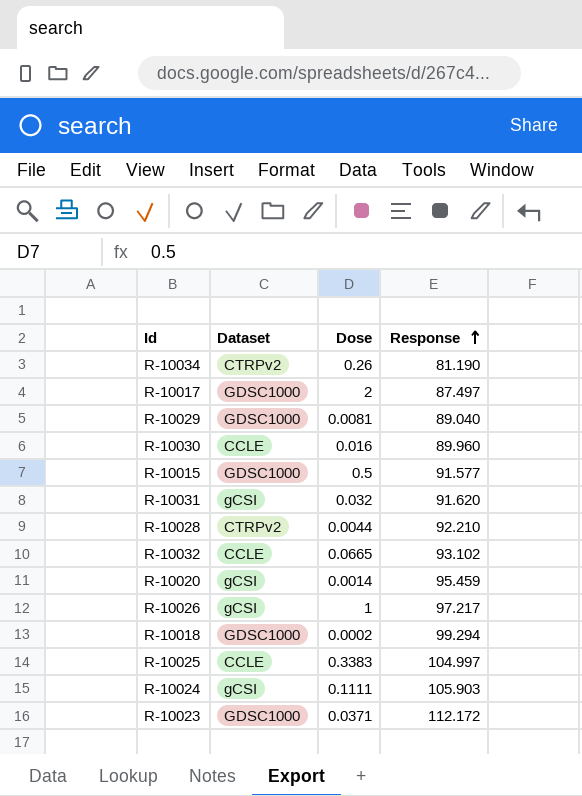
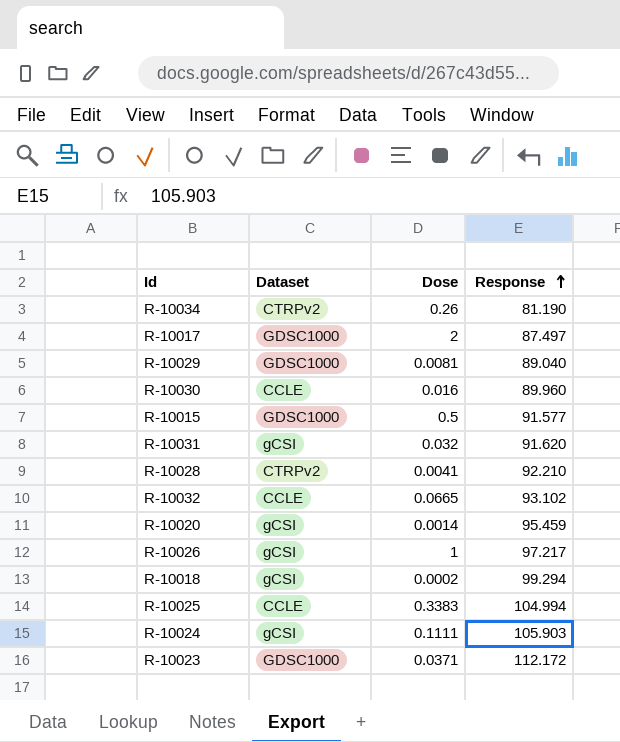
R-10028 | Dose: 0.0044 -> 0.0041
R-10018 | Dataset: GDSC1000 -> gCSI
R-10025 | Response: 104.997 -> 104.994

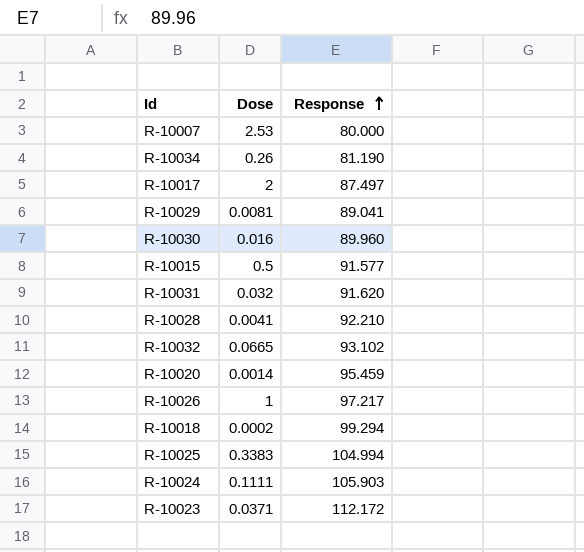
column Dataset | position: 2 -> none
row R-10007: none -> 2.53 | 80.000
R-10029 | Response: 89.040 -> 89.041

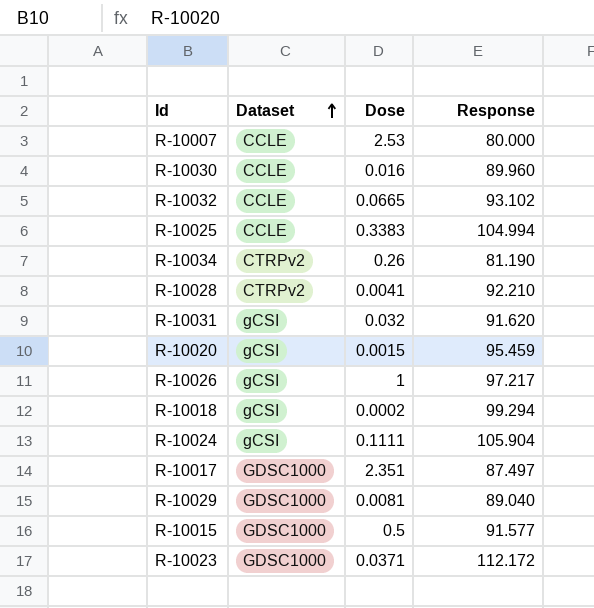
row order: Response ascending -> Dataset ascending
column Dataset | position: none -> 2
R-10020 | Dose: 0.0014 -> 0.0015
R-10024 | Response: 105.903 -> 105.904
R-10017 | Dose: 2 -> 2.351
R-10029 | Response: 89.041 -> 89.040

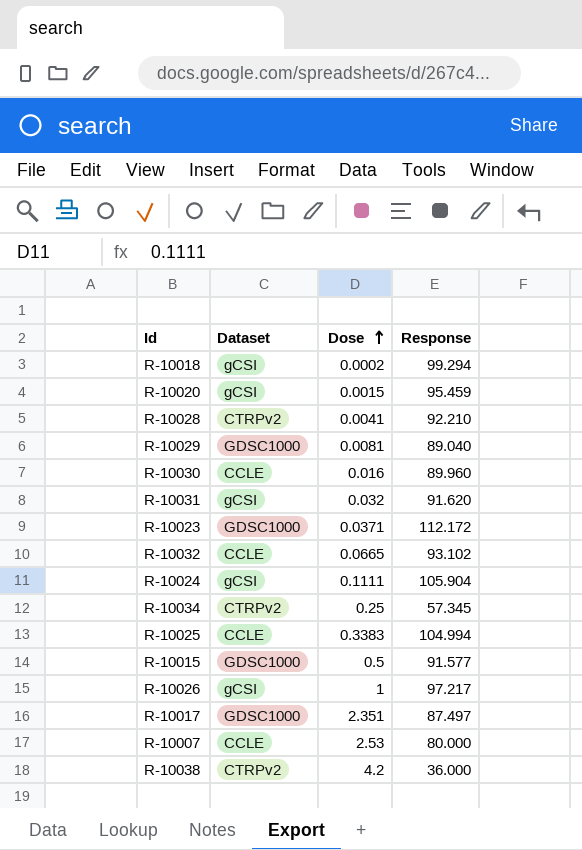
row order: Dataset ascending -> Dose ascending
R-10034 | Dose: 0.26 -> 0.25
R-10034 | Response: 81.190 -> 57.345
row R-10038: none -> CTRPv2 | 4.2 | 36.000

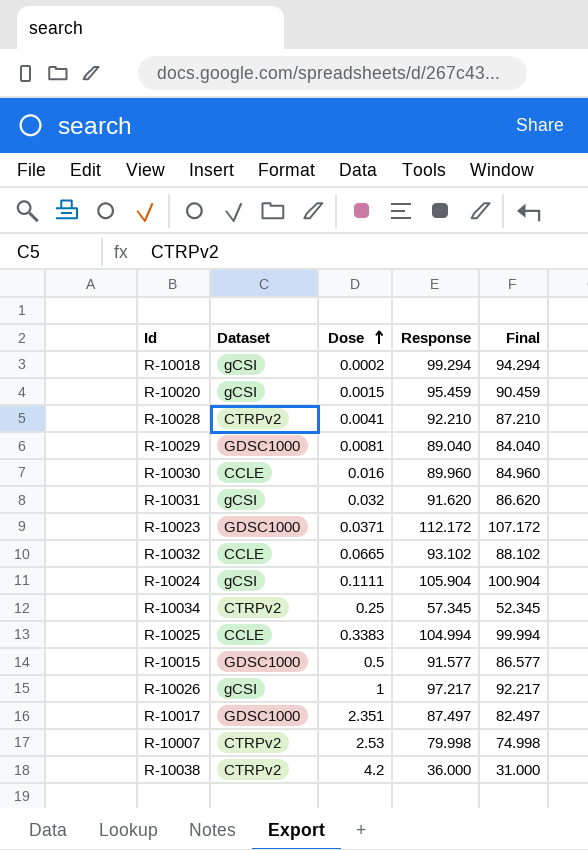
column Final | formula: none -> [Response] - 5
R-10007 | Dataset: CCLE -> CTRPv2
R-10007 | Response: 80.000 -> 79.998

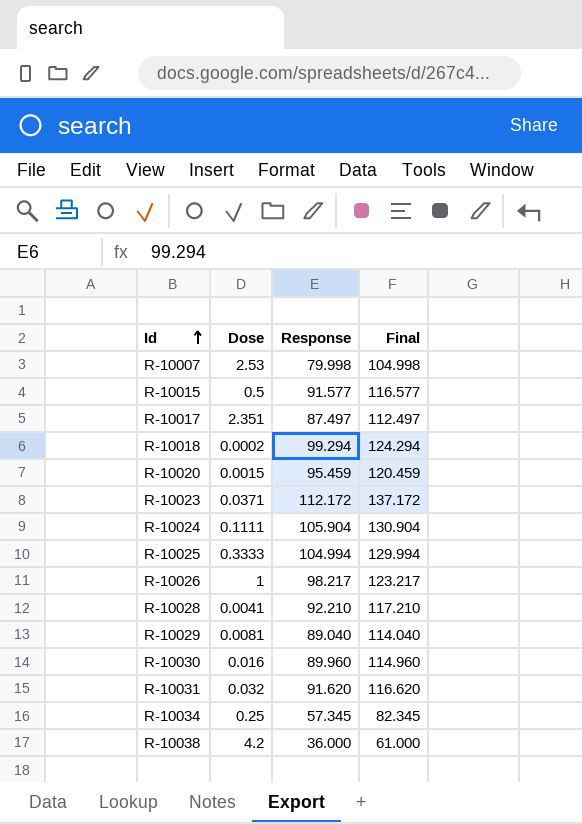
row order: Dose ascending -> Id ascending
column Dataset | position: 2 -> none
column Final | formula: [Response] - 5 -> [Response] + 25
row R-10032: CCLE | 0.0665 | 93.102 | 88.102 -> none
R-10025 | Dose: 0.3383 -> 0.3333
R-10026 | Response: 97.217 -> 98.217

